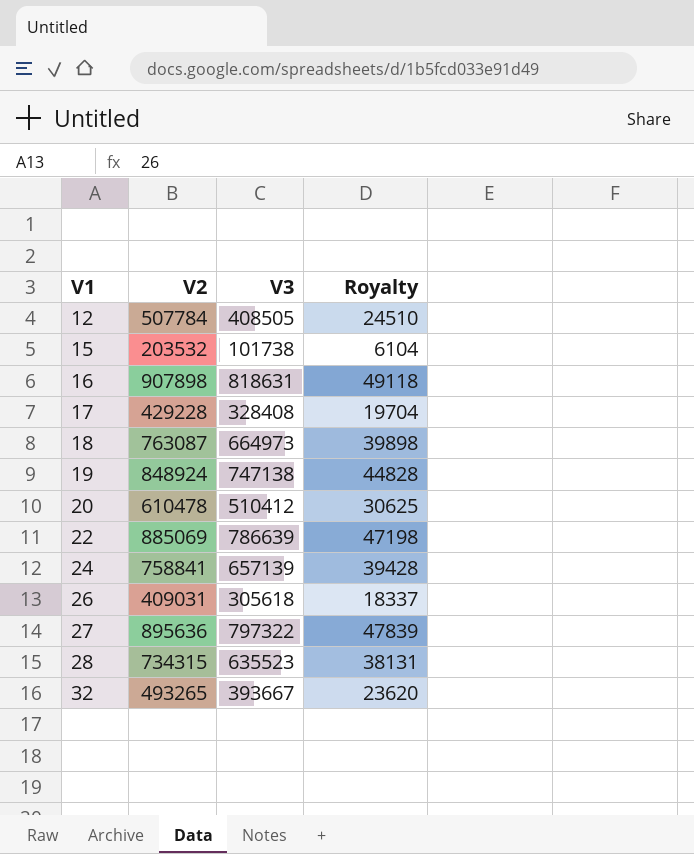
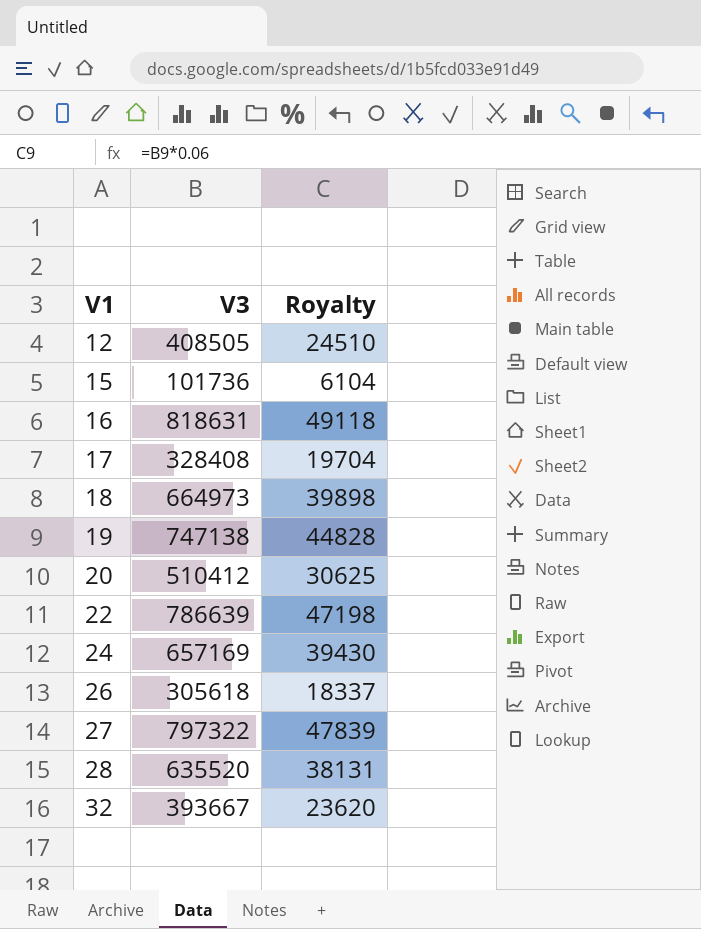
column V2 | position: 2 -> none
15 | V3: 101738 -> 101736
24 | V3: 657139 -> 657169
24 | Royalty: 39428 -> 39430
28 | V3: 635523 -> 635520

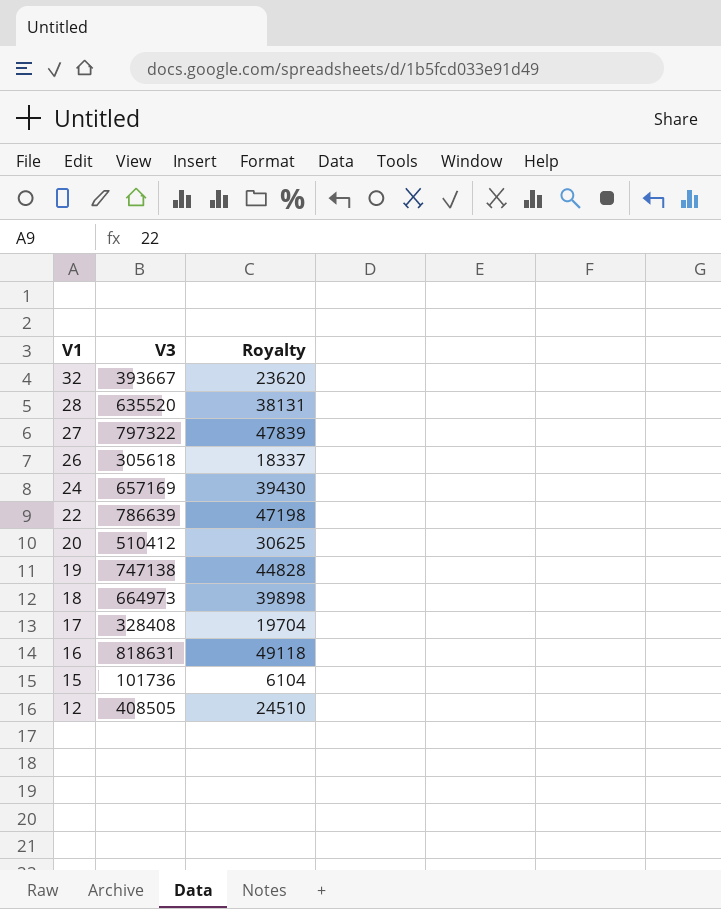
row order: V1 ascending -> V1 descending

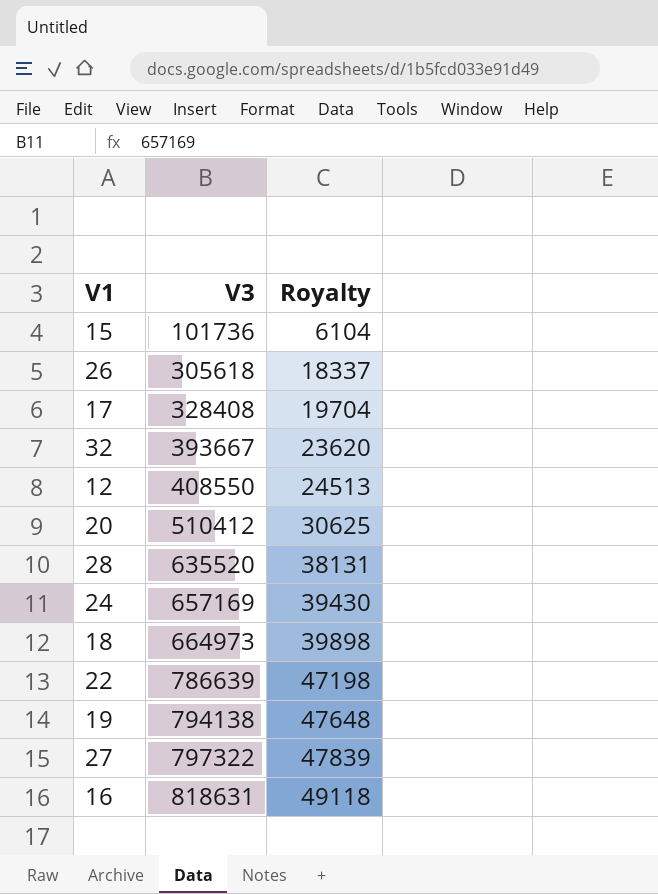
row order: V1 descending -> V3 ascending
12 | V3: 408505 -> 408550
12 | Royalty: 24510 -> 24513
19 | V3: 747138 -> 794138
19 | Royalty: 44828 -> 47648

